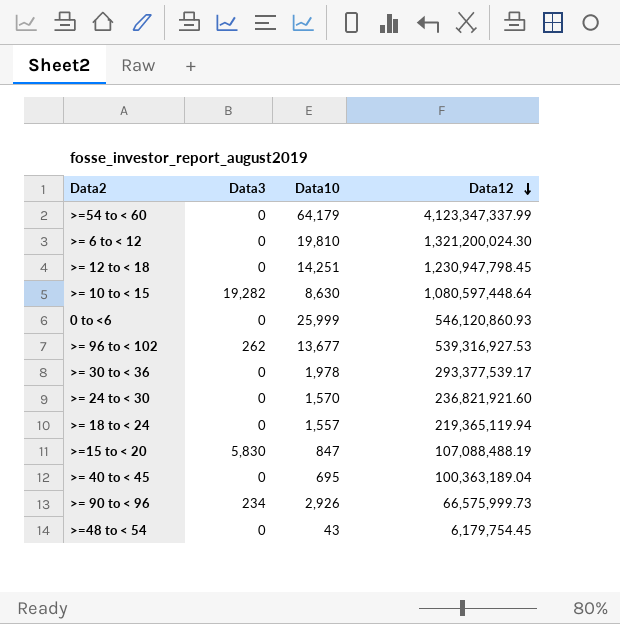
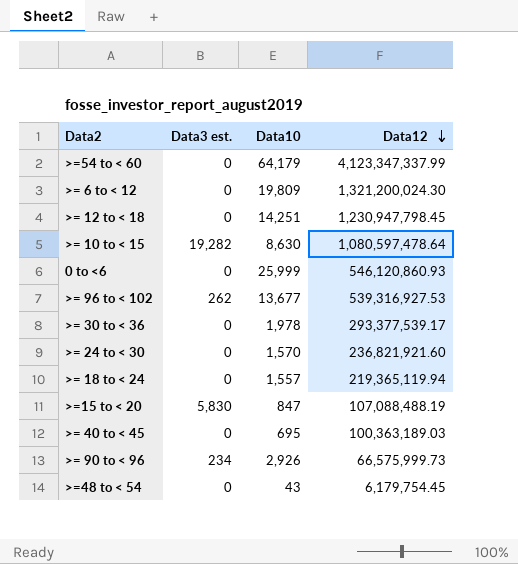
column name: Data3 -> Data3 est.
>= 6 to < 12 | Data10: 19,810 -> 19,809
>= 10 to < 15 | Data12: 1,080,597,448.64 -> 1,080,597,478.64
>= 40 to < 45 | Data12: 100,363,189.04 -> 100,363,189.03

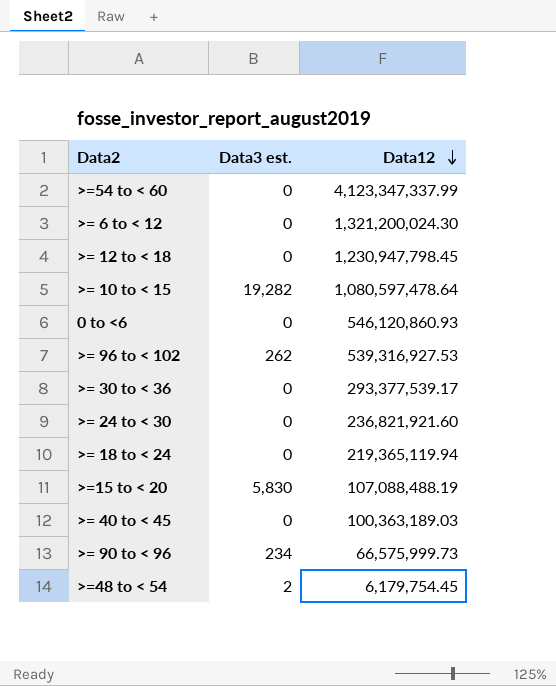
column Data10 | position: 3 -> none
>=48 to < 54 | Data3 est.: 0 -> 2

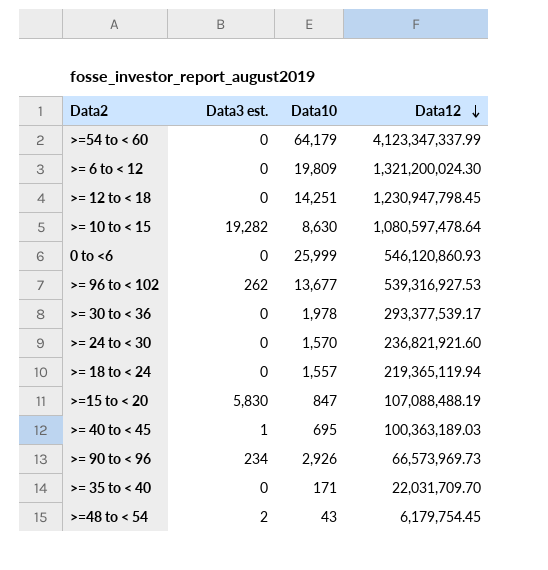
column Data10 | position: none -> 3
>= 40 to < 45 | Data3 est.: 0 -> 1
>= 90 to < 96 | Data12: 66,575,999.73 -> 66,573,969.73
row >= 35 to < 40: none -> 0 | 171 | 22,031,709.70

